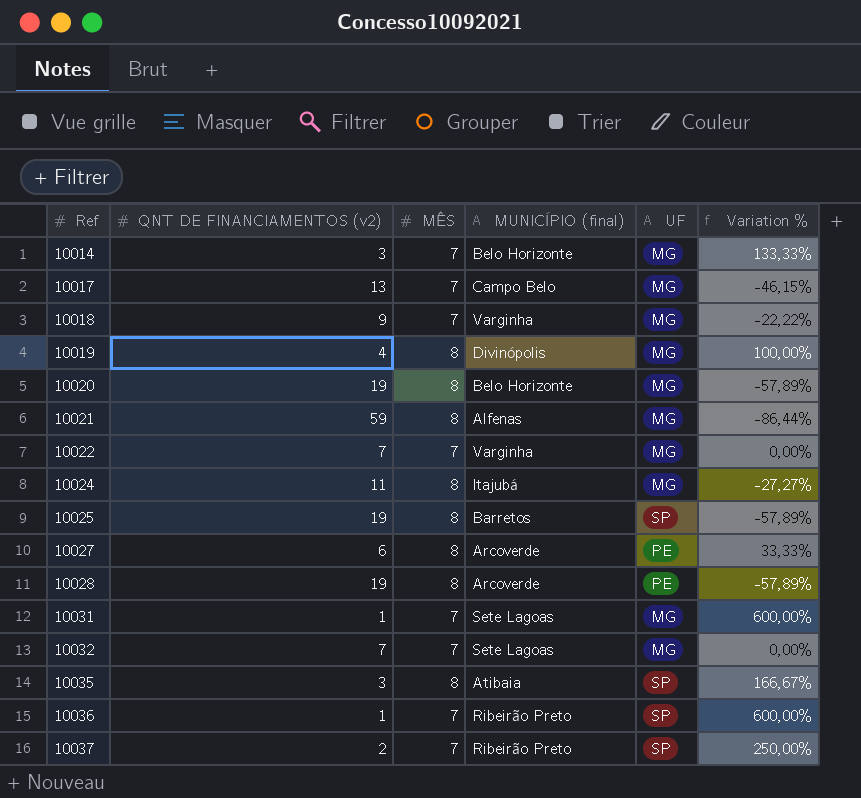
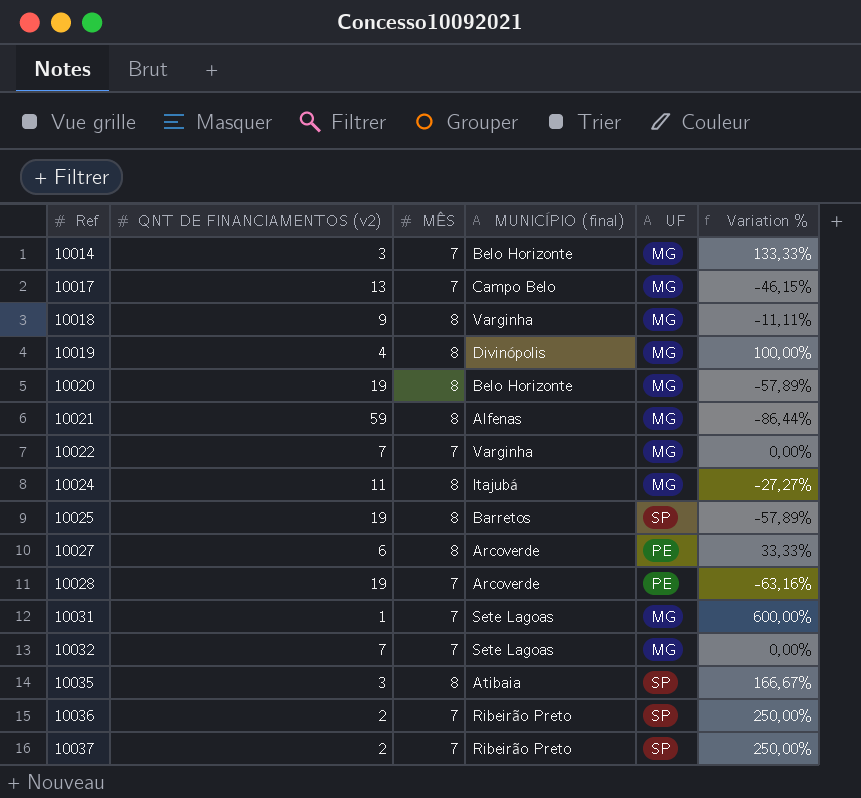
10018 | MÊS: 7 -> 8
10018 | Variation %: -22,22% -> -11,11%
10028 | MÊS: 8 -> 7
10028 | Variation %: -57,89% -> -63,16%
10036 | QNT DE FINANCIAMENTOS (v2): 1 -> 2
10036 | Variation %: 600,00% -> 250,00%

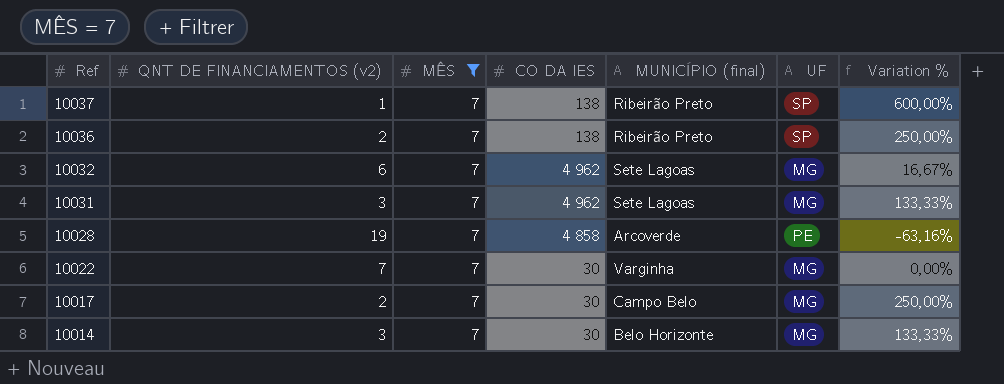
filter: none -> MÊS = 7
row order: Ref ascending -> Ref descending
column CO DA IES | position: none -> 4
10037 | QNT DE FINANCIAMENTOS (v2): 2 -> 1
10037 | Variation %: 250,00% -> 600,00%
10032 | QNT DE FINANCIAMENTOS (v2): 7 -> 6
10032 | Variation %: 0,00% -> 16,67%
10031 | QNT DE FINANCIAMENTOS (v2): 1 -> 3
10031 | Variation %: 600,00% -> 133,33%
10017 | QNT DE FINANCIAMENTOS (v2): 13 -> 2
10017 | Variation %: -46,15% -> 250,00%

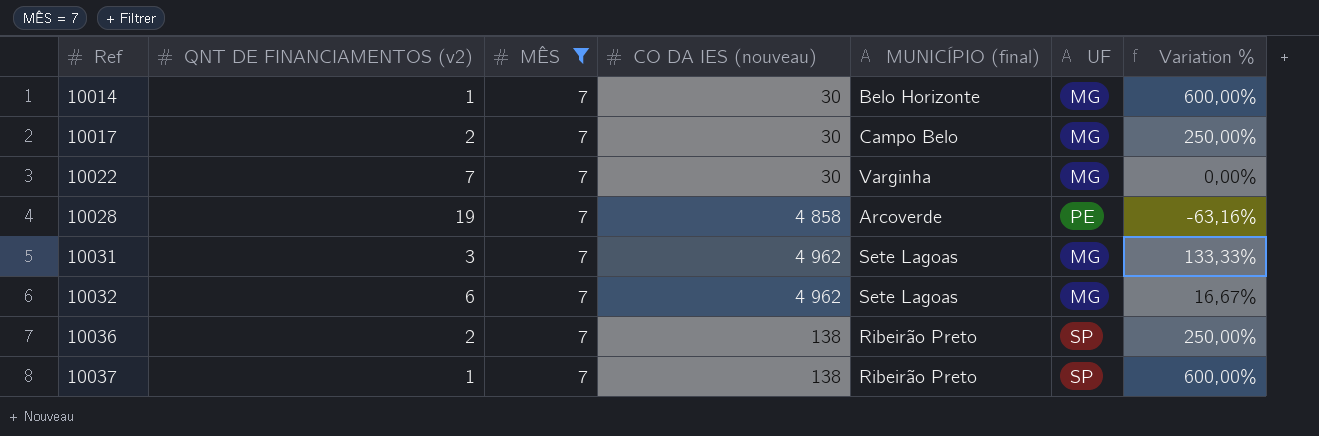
row order: Ref descending -> Ref ascending
column name: CO DA IES -> CO DA IES (nouveau)
10014 | QNT DE FINANCIAMENTOS (v2): 3 -> 1
10014 | Variation %: 133,33% -> 600,00%

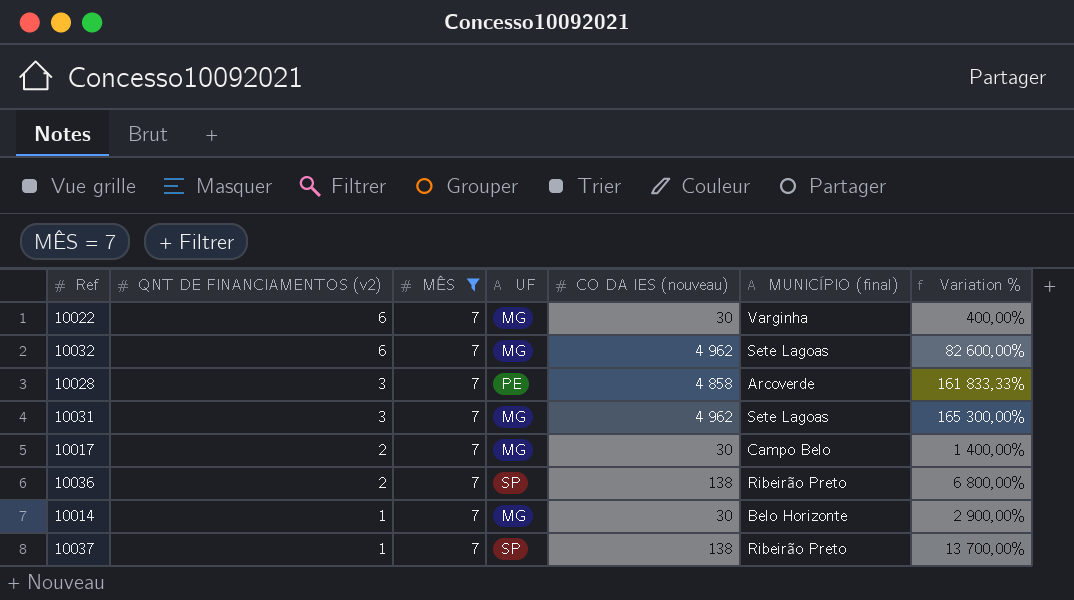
row order: Ref ascending -> QNT DE FINANCIAMENTOS (v2) descending
column UF | position: 6 -> 4
column Variation % | formula: ([MÊS] - [QNT DE FINANCIAMENTOS (v2)]) / [QNT DE FINANCIAMENTOS (v2)] -> ([CO DA IES (nouveau)] - [QNT DE FINANCIAMENTOS (v2)]) / [QNT DE FINANCIAMENTOS (v2)]
10022 | QNT DE FINANCIAMENTOS (v2): 7 -> 6
10028 | QNT DE FINANCIAMENTOS (v2): 19 -> 3

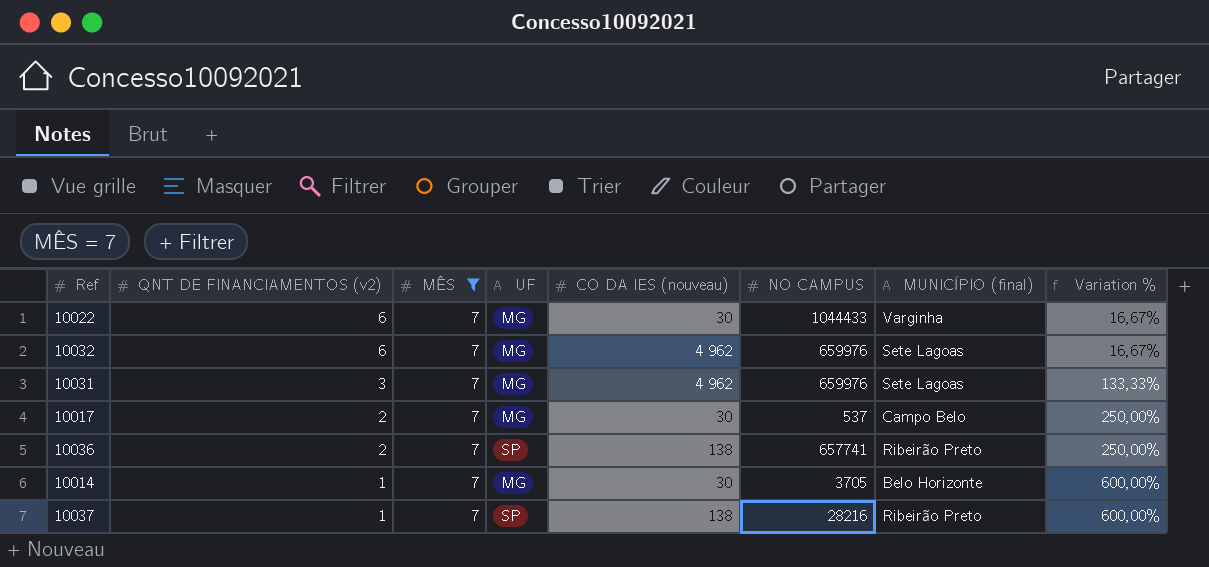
column NO CAMPUS | position: none -> 6
column Variation % | formula: ([CO DA IES (nouveau)] - [QNT DE FINANCIAMENTOS (v2)]) / [QNT DE FINANCIAMENTOS (v2)] -> ([MÊS] - [QNT DE FINANCIAMENTOS (v2)]) / [QNT DE FINANCIAMENTOS (v2)]
row 10028: 3 | 7 | PE | 4 858 | Arcoverde | 161 833,33% -> none

